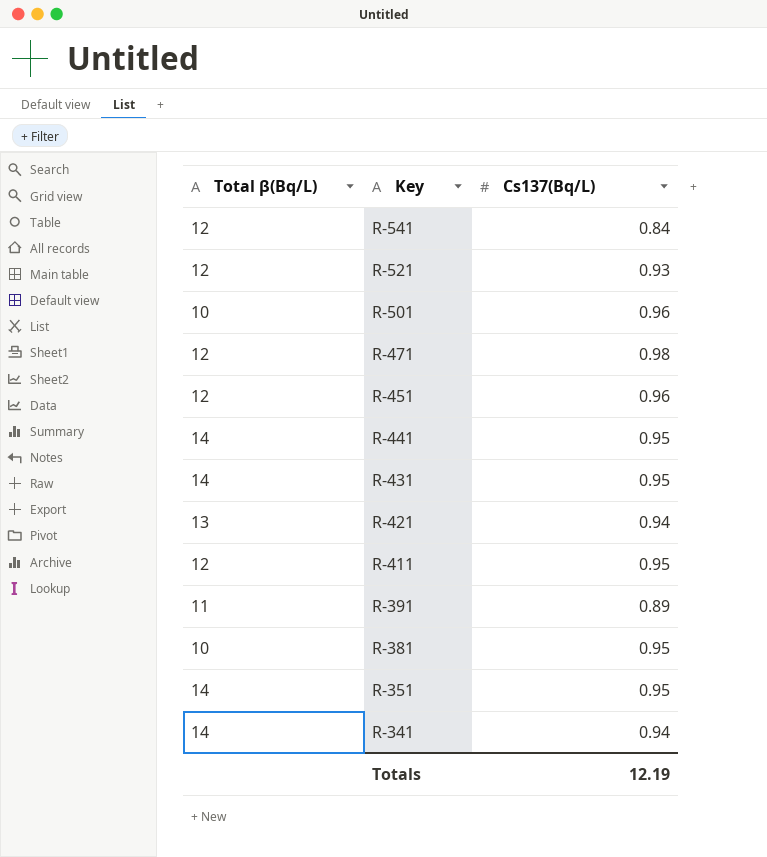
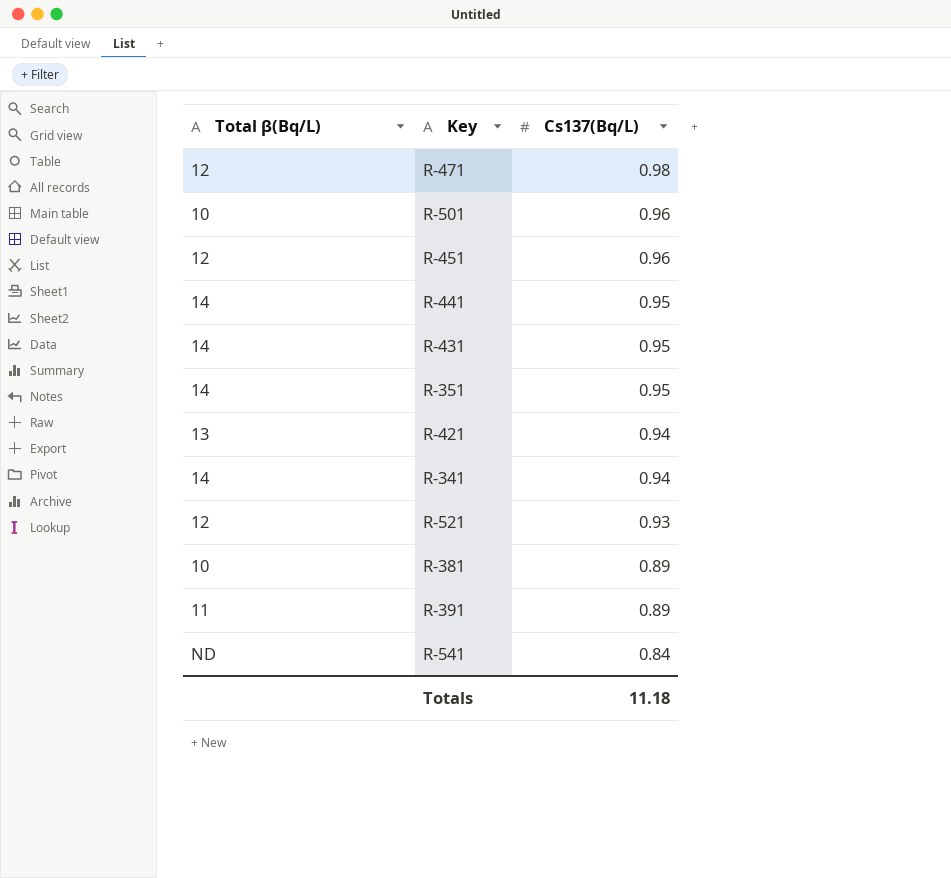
row order: Key descending -> Cs137(Bq/L) descending
row R-411: 12 | 0.95 -> none
R-381 | Cs137(Bq/L): 0.95 -> 0.89
R-541 | Total β(Bq/L): 12 -> ND
Totals | Cs137(Bq/L): 12.19 -> 11.18

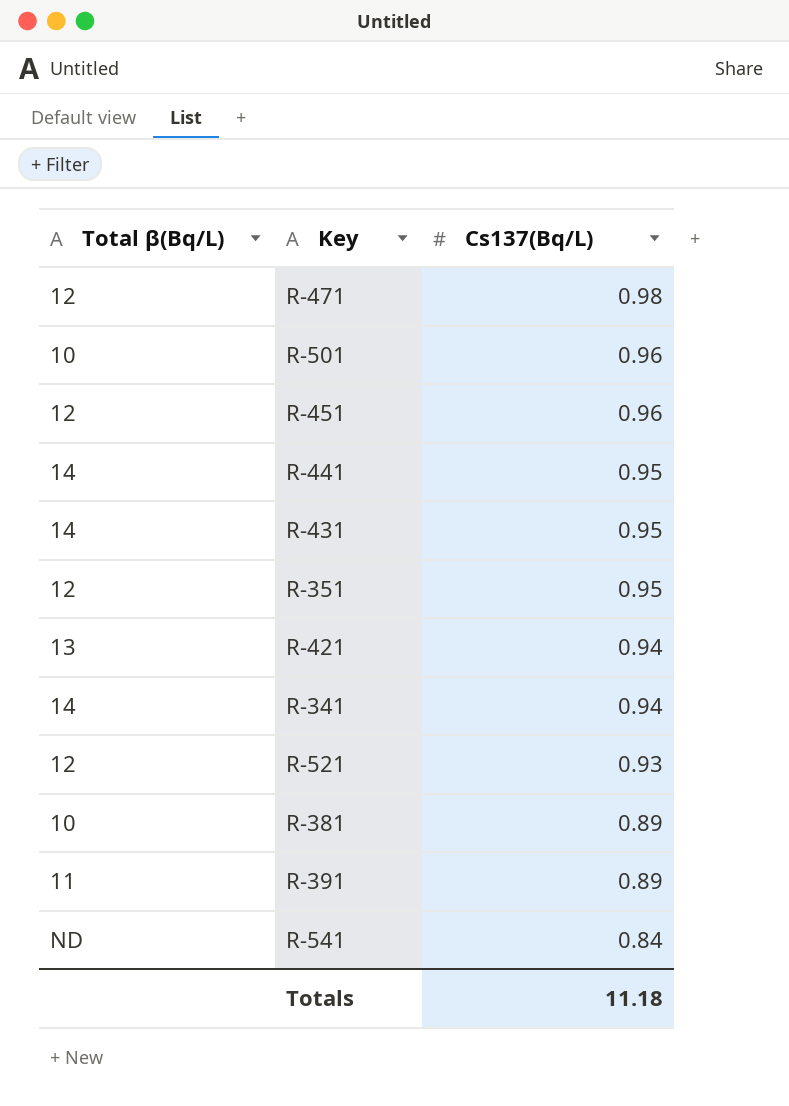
R-351 | Total β(Bq/L): 14 -> 12

